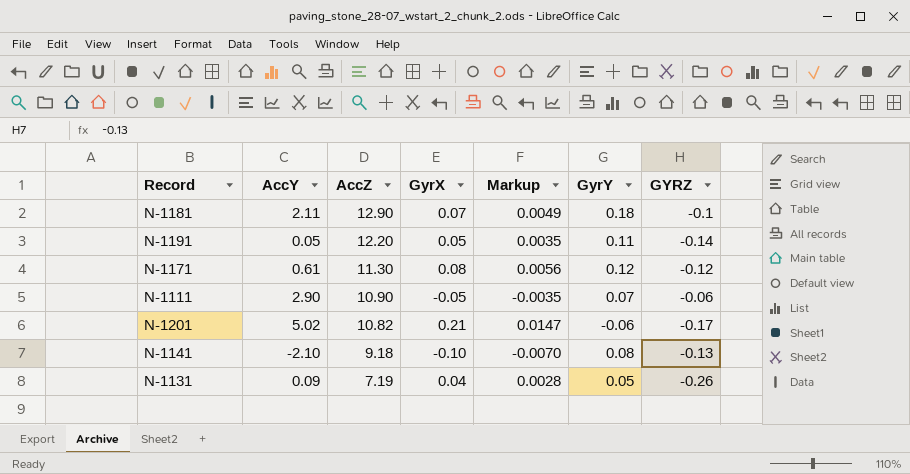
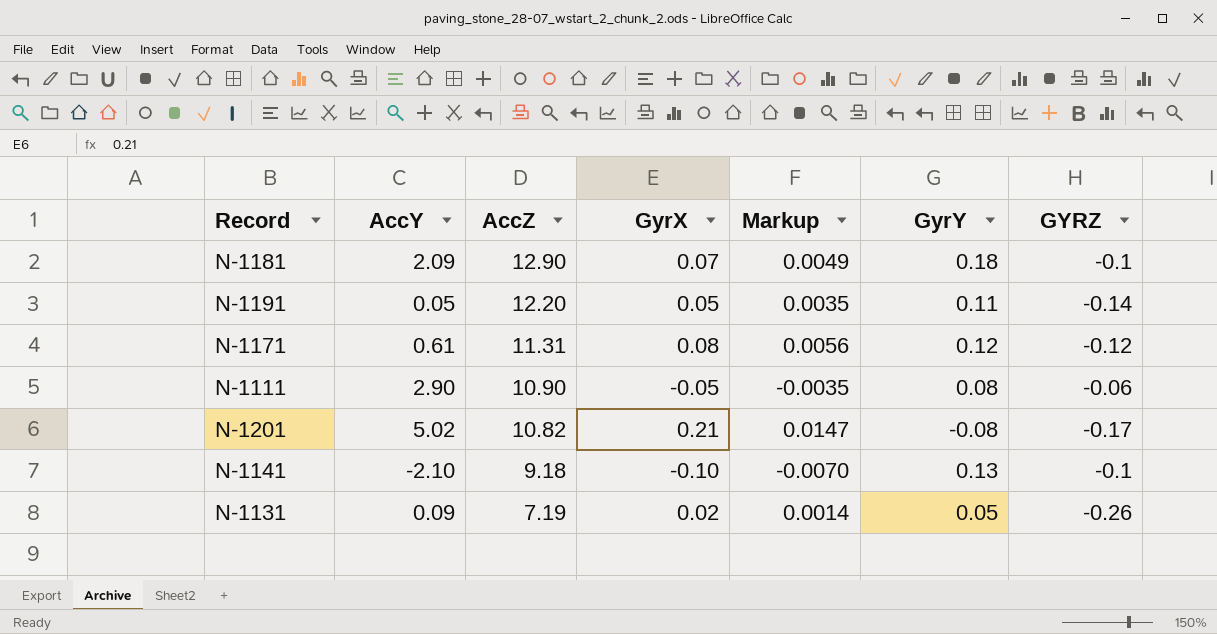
N-1181 | AccY: 2.11 -> 2.09
N-1171 | AccZ: 11.30 -> 11.31
N-1111 | GyrY: 0.07 -> 0.08
N-1201 | GyrY: -0.06 -> -0.08
N-1141 | GyrY: 0.08 -> 0.13
N-1141 | GYRZ: -0.13 -> -0.1
N-1131 | GyrX: 0.04 -> 0.02
N-1131 | Markup: 0.0028 -> 0.0014

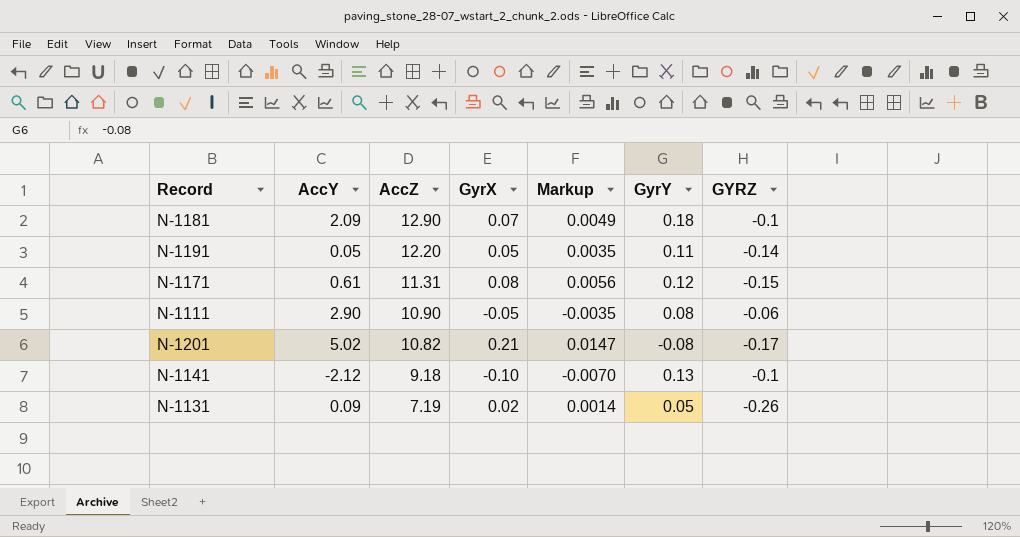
N-1171 | GYRZ: -0.12 -> -0.15
N-1141 | AccY: -2.10 -> -2.12

